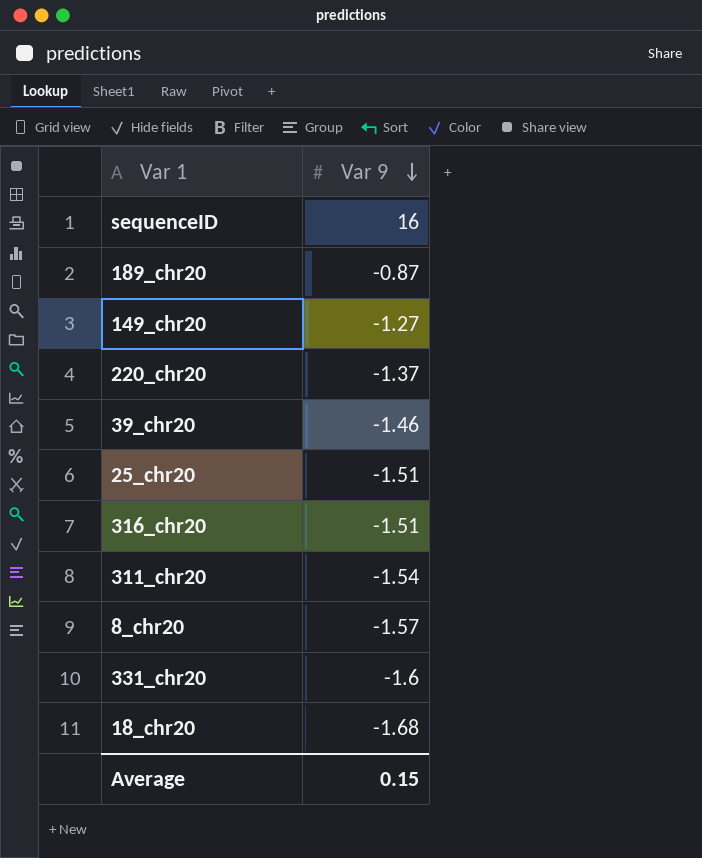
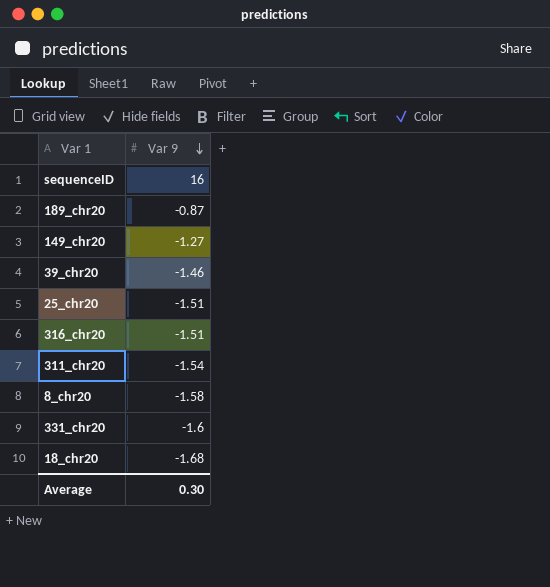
row 220_chr20: -1.37 -> none
8_chr20 | Var 9: -1.57 -> -1.58
Average | Var 9: 0.15 -> 0.30

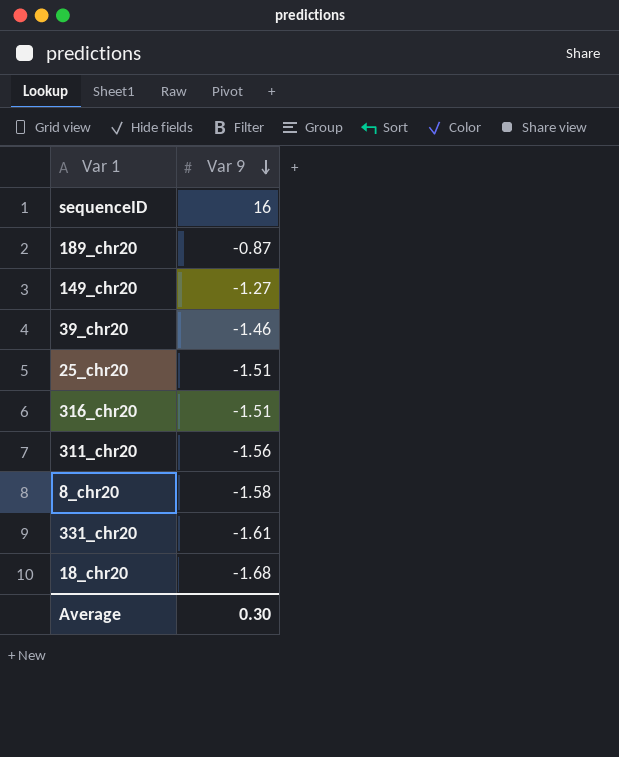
311_chr20 | Var 9: -1.54 -> -1.56
331_chr20 | Var 9: -1.6 -> -1.61

